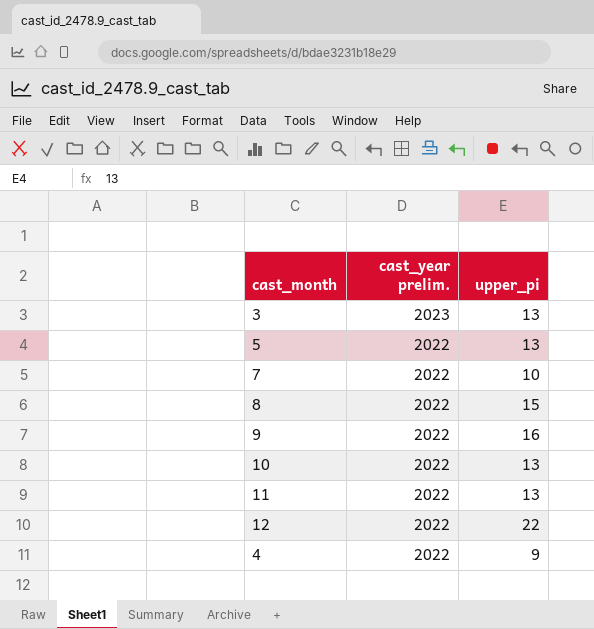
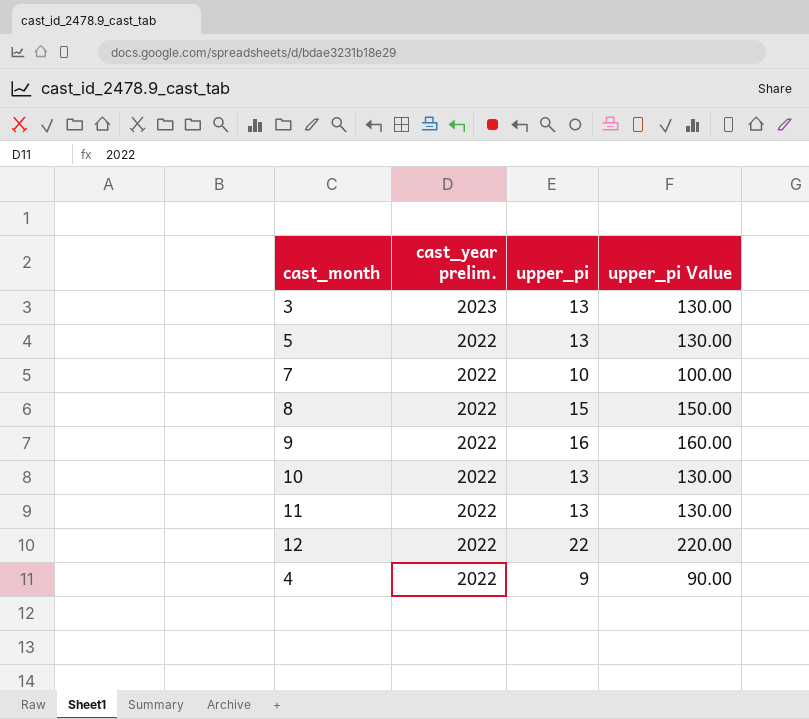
column upper_pi Value | formula: none -> [upper_pi] * 10

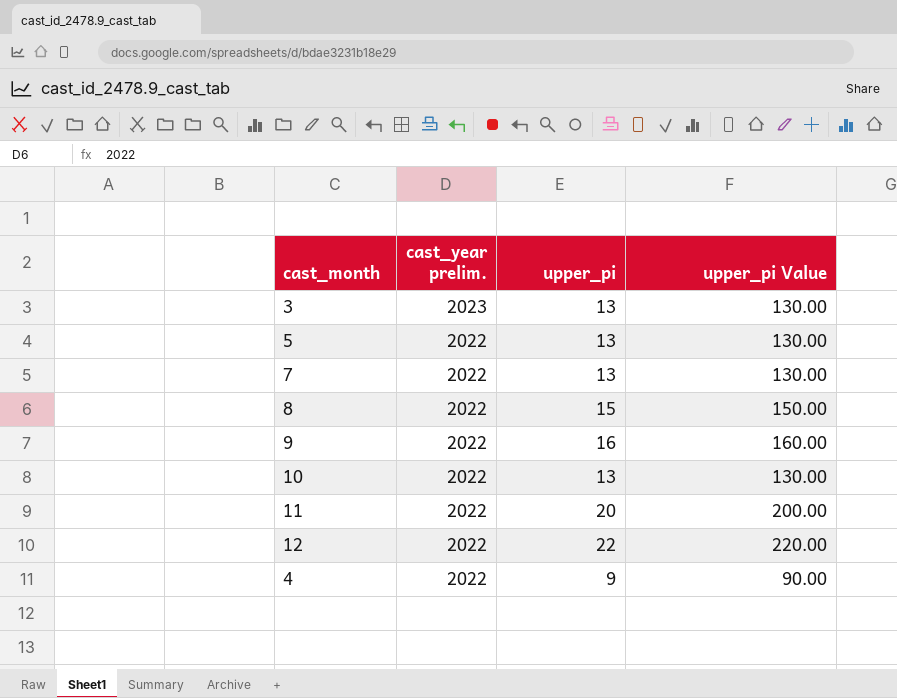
7 | upper_pi: 10 -> 13
7 | upper_pi Value: 100.00 -> 130.00
11 | upper_pi: 13 -> 20
11 | upper_pi Value: 130.00 -> 200.00

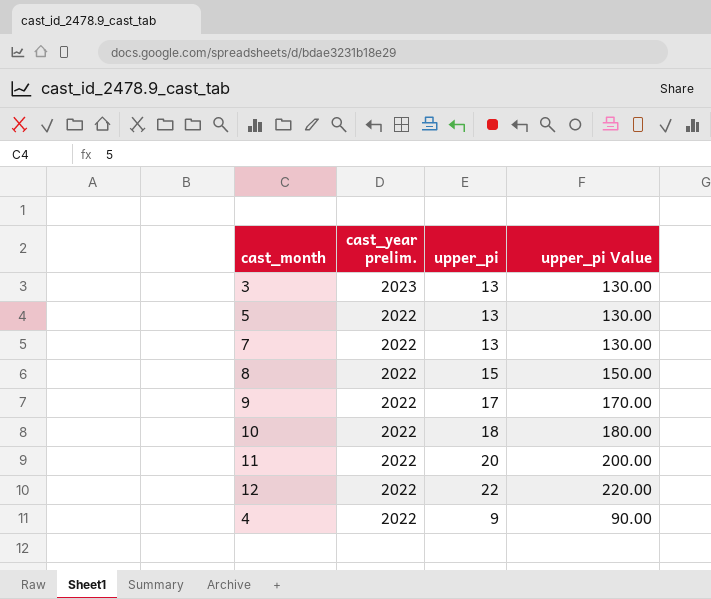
9 | upper_pi: 16 -> 17
9 | upper_pi Value: 160.00 -> 170.00
10 | upper_pi: 13 -> 18
10 | upper_pi Value: 130.00 -> 180.00

